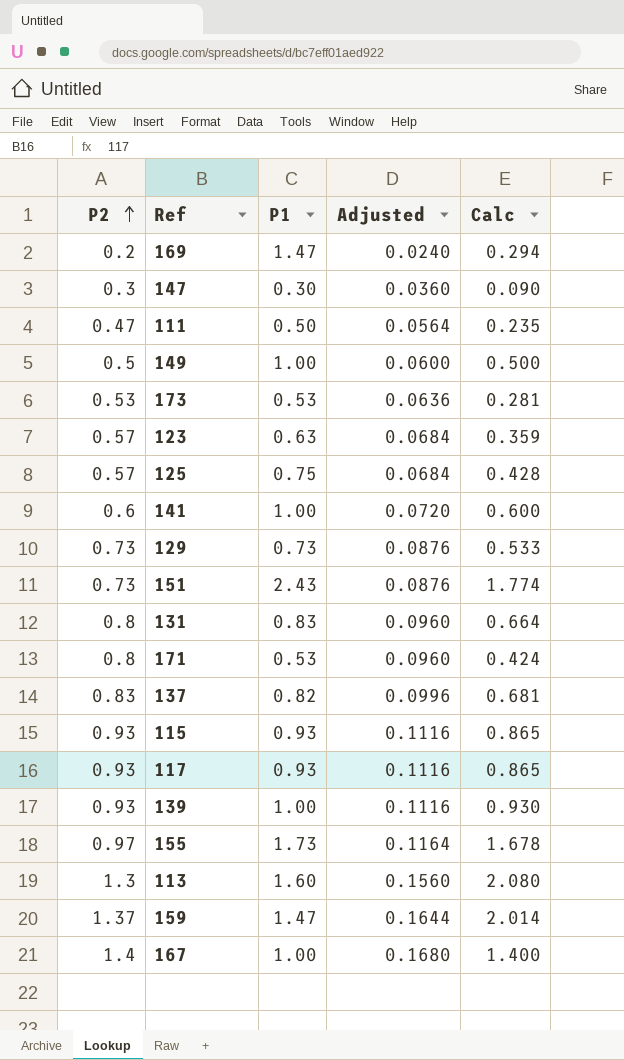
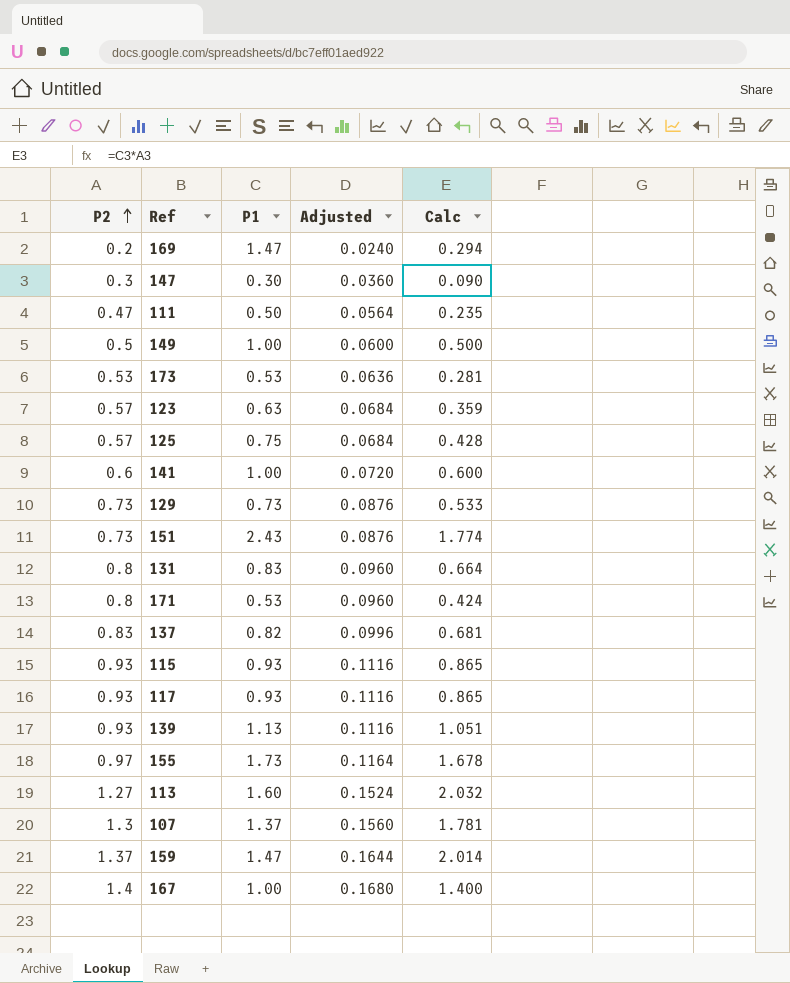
139 | P1: 1.00 -> 1.13
139 | Calc: 0.930 -> 1.051
113 | P2: 1.3 -> 1.27
113 | Adjusted: 0.1560 -> 0.1524
113 | Calc: 2.080 -> 2.032
row 107: none -> 1.3 | 1.37 | 0.1560 | 1.781

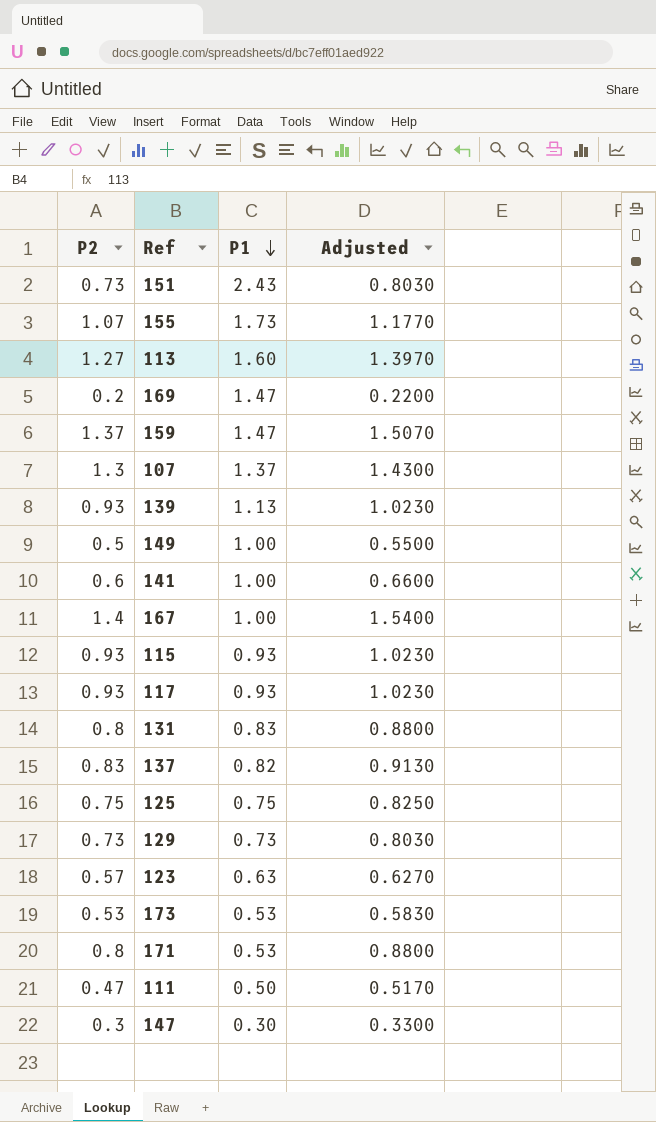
row order: P2 ascending -> P1 descending
column Calc | formula: [P2] * [P1] -> none
column Adjusted | formula: [P2] * 0.12 -> [P2] * 1.1
155 | P2: 0.97 -> 1.07
125 | P2: 0.57 -> 0.75

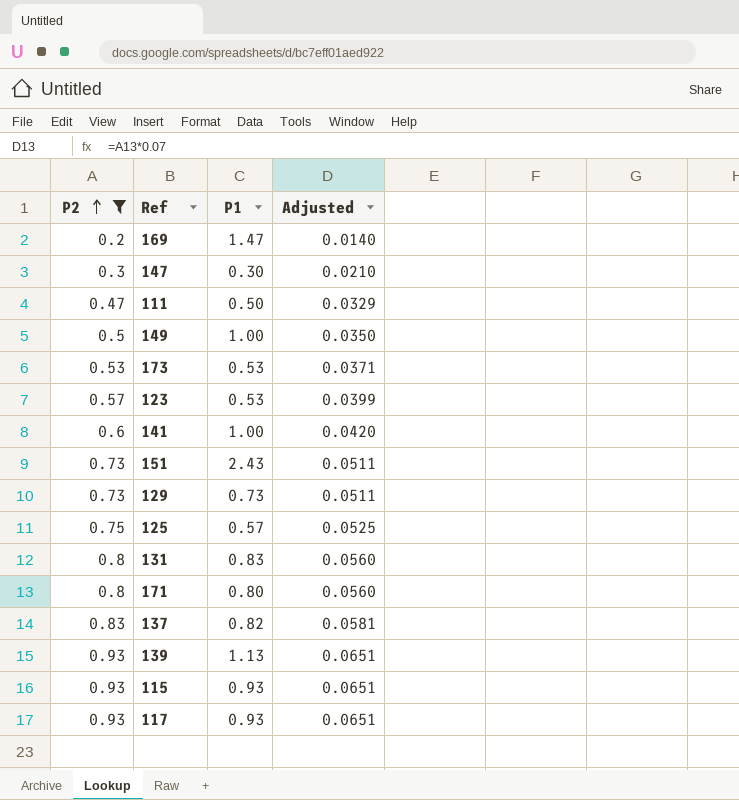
filter: none -> P2 <= 0.93
row order: P1 descending -> P2 ascending
column Adjusted | formula: [P2] * 1.1 -> [P2] * 0.07
123 | P1: 0.63 -> 0.53
125 | P1: 0.75 -> 0.57
171 | P1: 0.53 -> 0.80

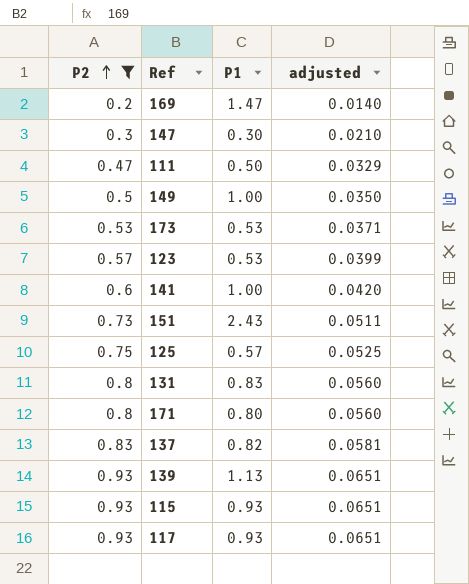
column name: Adjusted -> adjusted
row 129: 0.73 | 0.73 | 0.0511 -> none

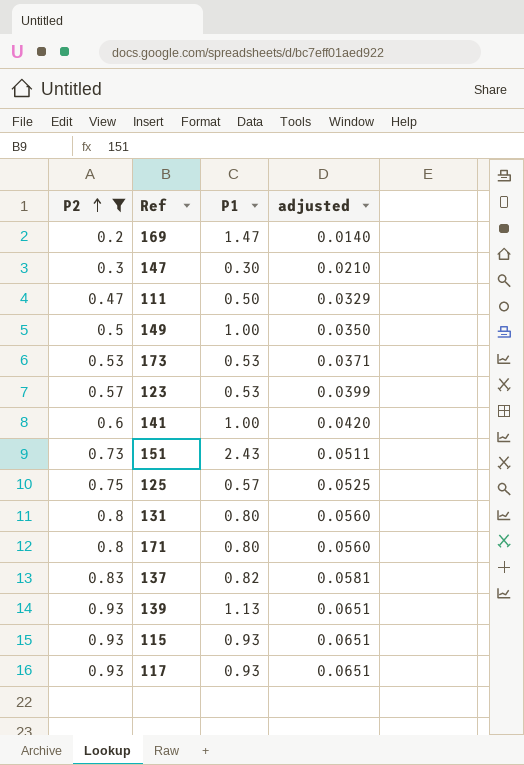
131 | P1: 0.83 -> 0.80

